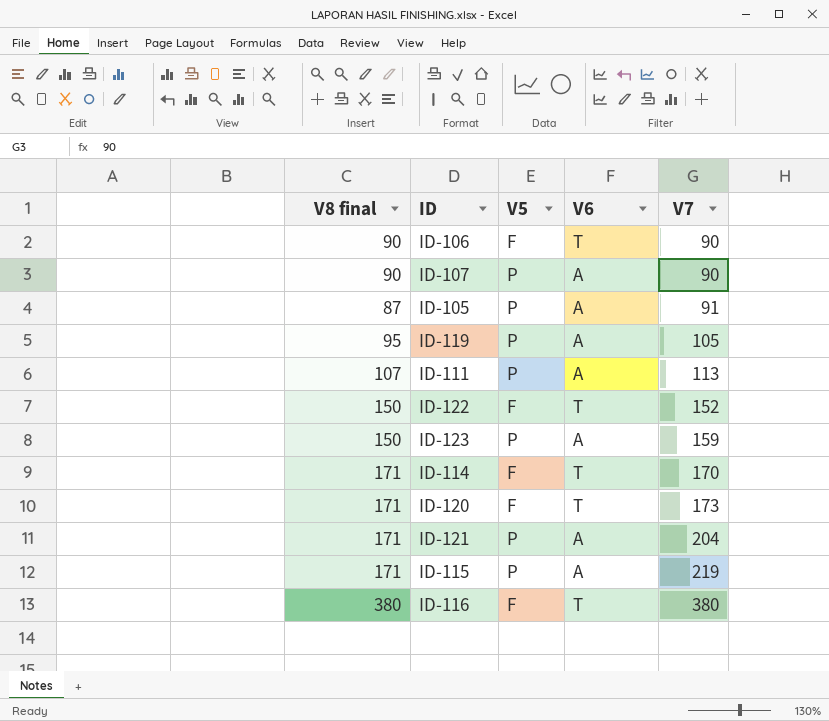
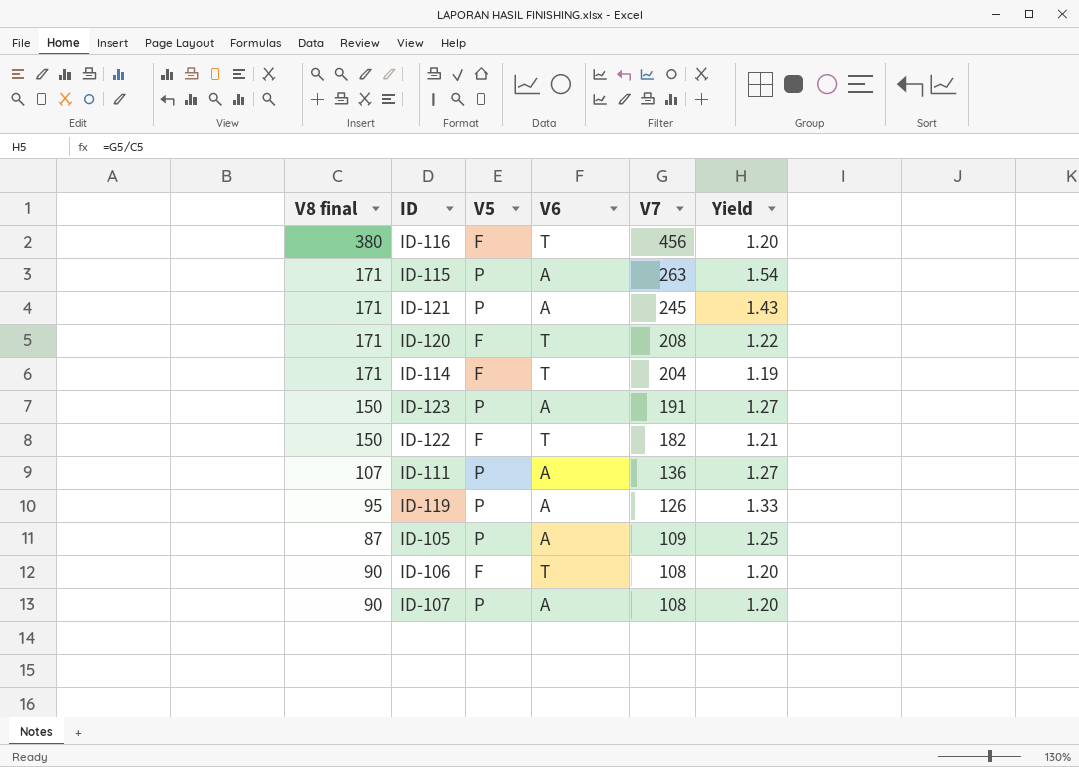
row order: V7 ascending -> V7 descending
column Yield | formula: none -> [V7] / [V8 final]
ID-116 | V7: 380 -> 456
ID-115 | V7: 219 -> 263
ID-121 | V7: 204 -> 245
ID-120 | V7: 173 -> 208
ID-114 | V7: 170 -> 204
ID-123 | V7: 159 -> 191
ID-122 | V7: 152 -> 182
ID-111 | V7: 113 -> 136
ID-119 | V7: 105 -> 126
ID-105 | V7: 91 -> 109
ID-106 | V7: 90 -> 108
ID-107 | V7: 90 -> 108

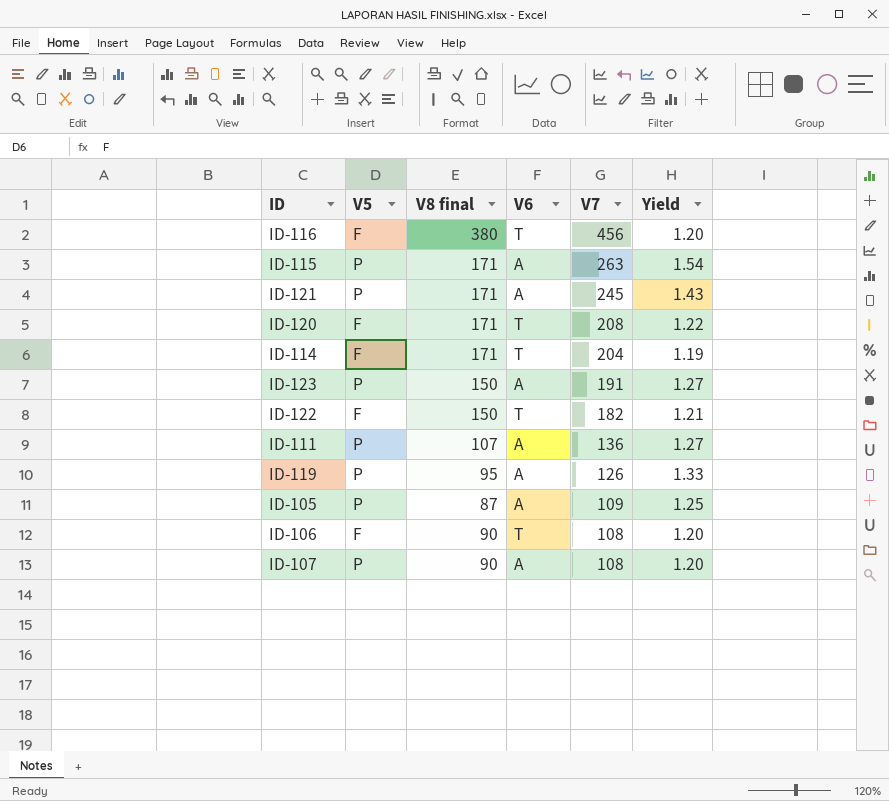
column V8 final | position: 1 -> 3

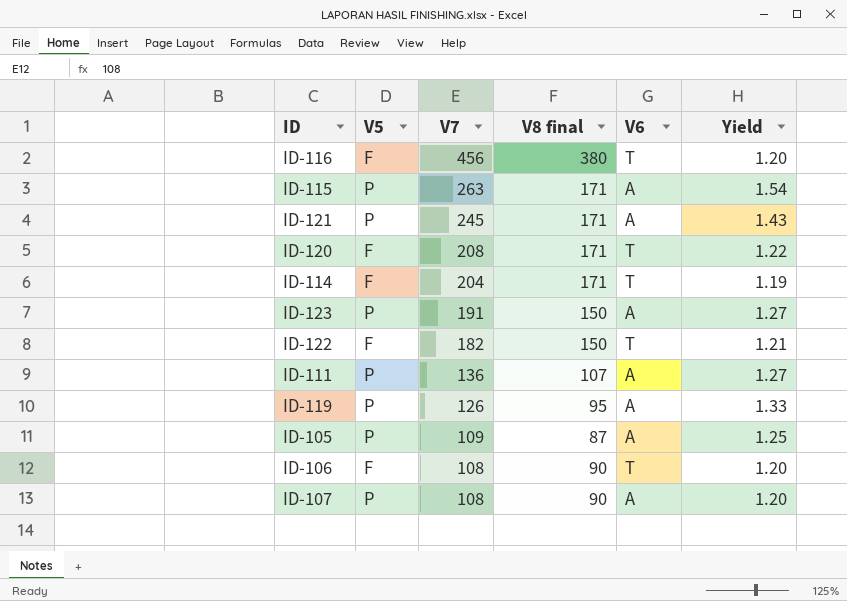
column V7 | position: 5 -> 3

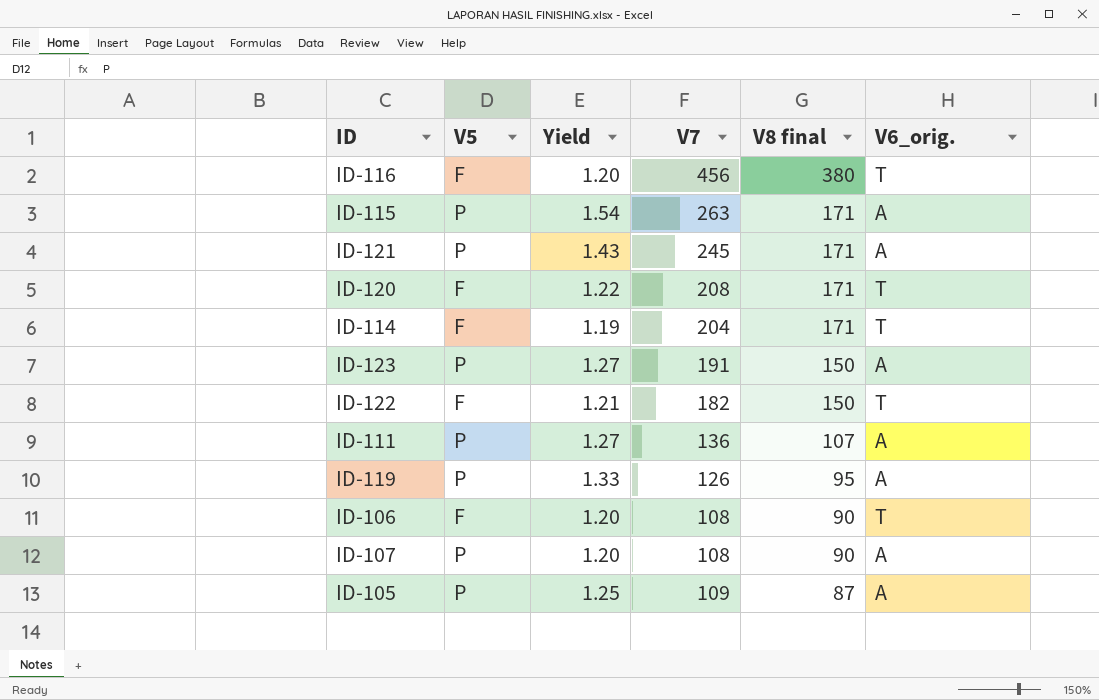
row order: V7 descending -> V8 final descending
column Yield | position: 6 -> 3
column name: V6 -> V6_orig.

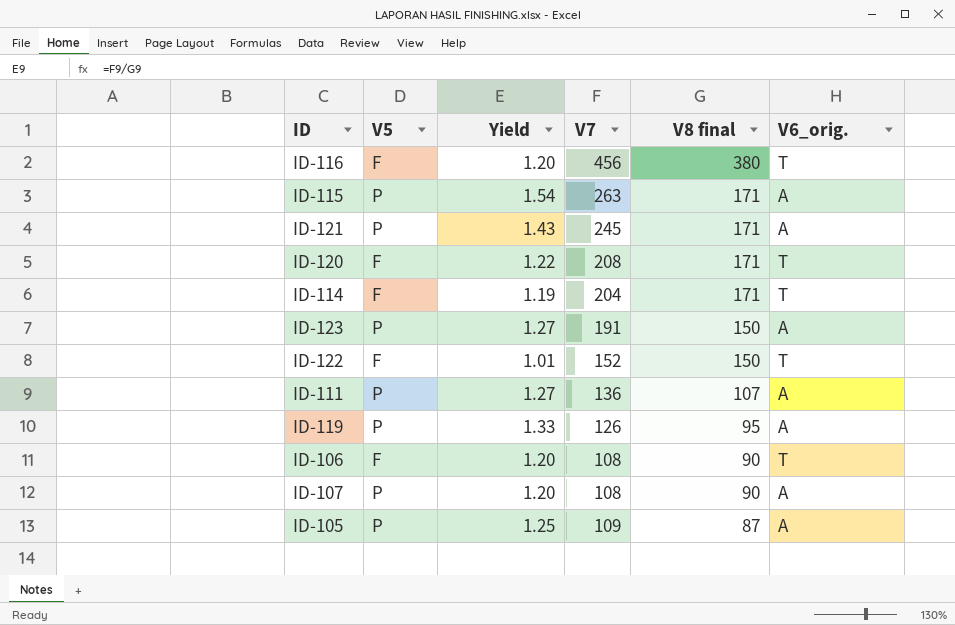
ID-122 | Yield: 1.21 -> 1.01
ID-122 | V7: 182 -> 152

